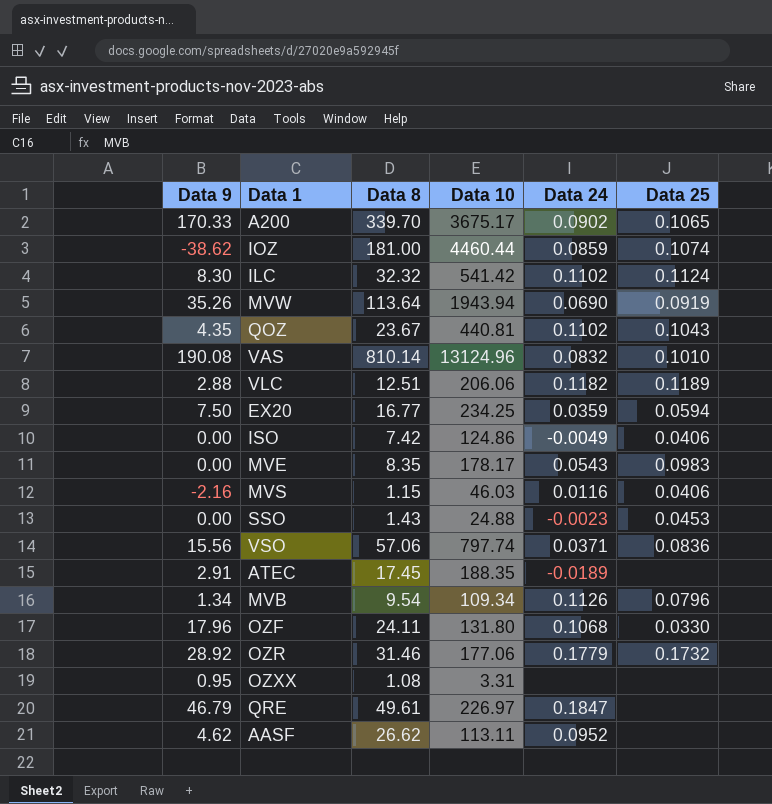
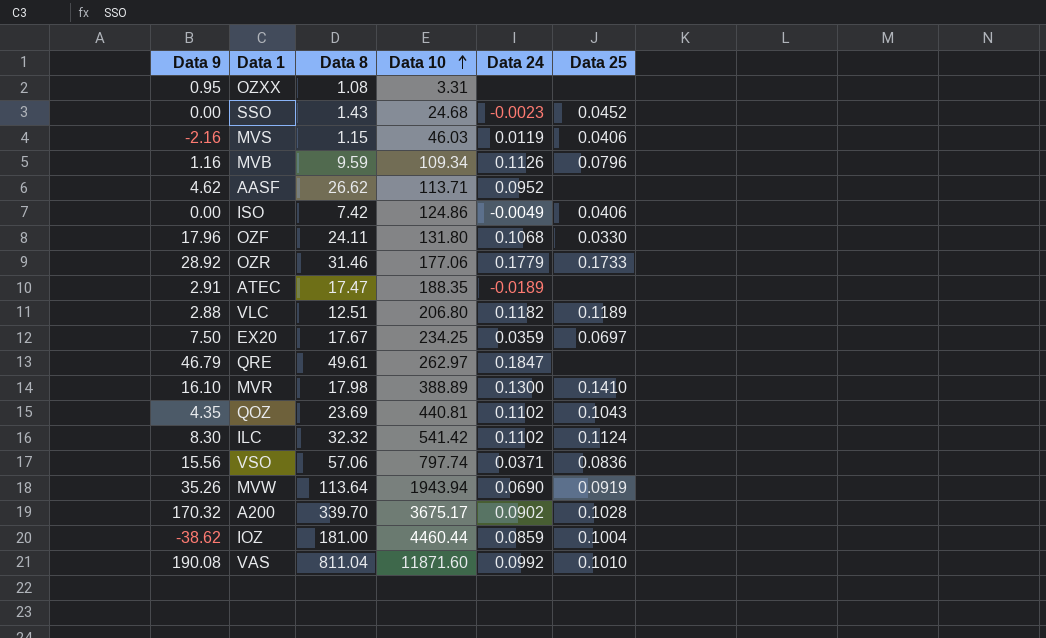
row order: none -> Data 10 ascending
row MVE: 0.00 | 8.35 | 178.17 | 0.0543 | 0.0983 -> none
SSO | Data 10: 24.88 -> 24.68
SSO | Data 25: 0.0453 -> 0.0452
MVS | Data 24: 0.0116 -> 0.0119
MVB | Data 9: 1.34 -> 1.16
MVB | Data 8: 9.54 -> 9.59
AASF | Data 10: 113.11 -> 113.71
OZR | Data 25: 0.1732 -> 0.1733
ATEC | Data 8: 17.45 -> 17.47
VLC | Data 10: 206.06 -> 206.80
EX20 | Data 8: 16.77 -> 17.67
EX20 | Data 25: 0.0594 -> 0.0697
QRE | Data 10: 226.97 -> 262.97
row MVR: none -> 16.10 | 17.98 | 388.89 | 0.1300 | 0.1410
QOZ | Data 8: 23.67 -> 23.69
A200 | Data 9: 170.33 -> 170.32
A200 | Data 25: 0.1065 -> 0.1028
IOZ | Data 25: 0.1074 -> 0.1004
VAS | Data 8: 810.14 -> 811.04
VAS | Data 10: 13124.96 -> 11871.60
VAS | Data 24: 0.0832 -> 0.0992

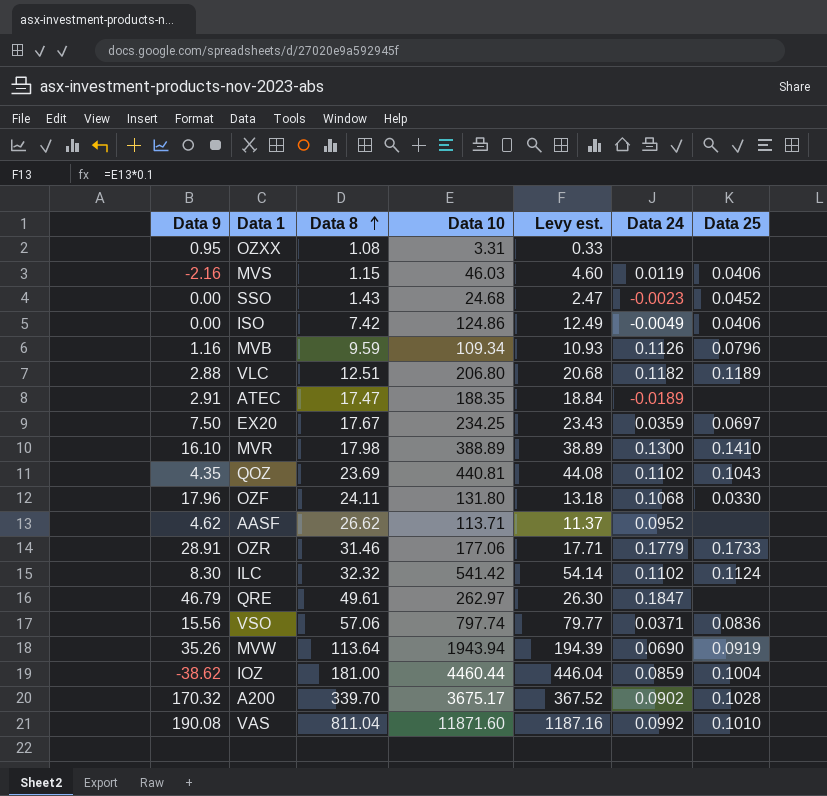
row order: Data 10 ascending -> Data 8 ascending
column Levy est. | formula: none -> [Data 10] * 0.1
OZR | Data 9: 28.92 -> 28.91

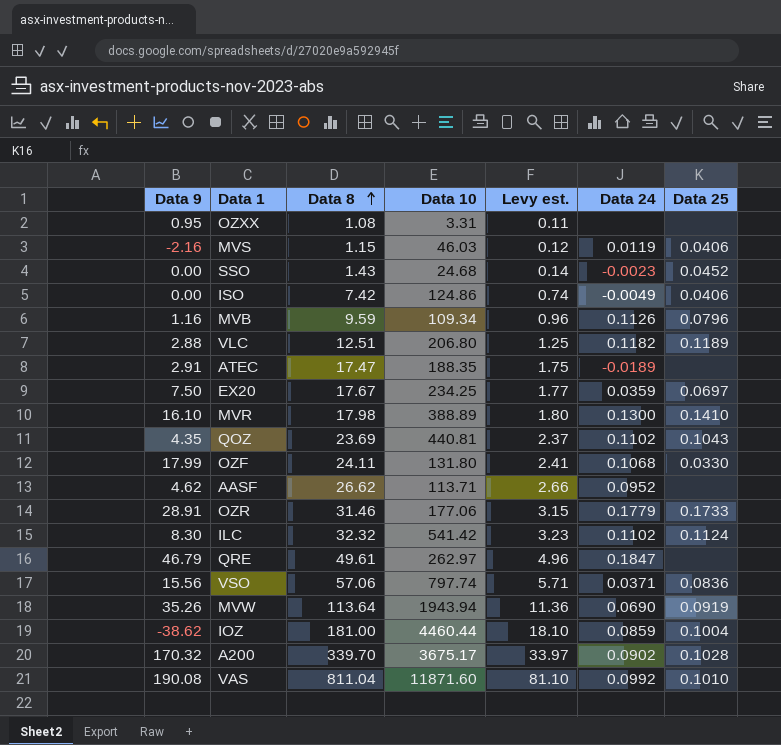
column Levy est. | formula: [Data 10] * 0.1 -> [Data 8] * 0.1
OZF | Data 9: 17.96 -> 17.99

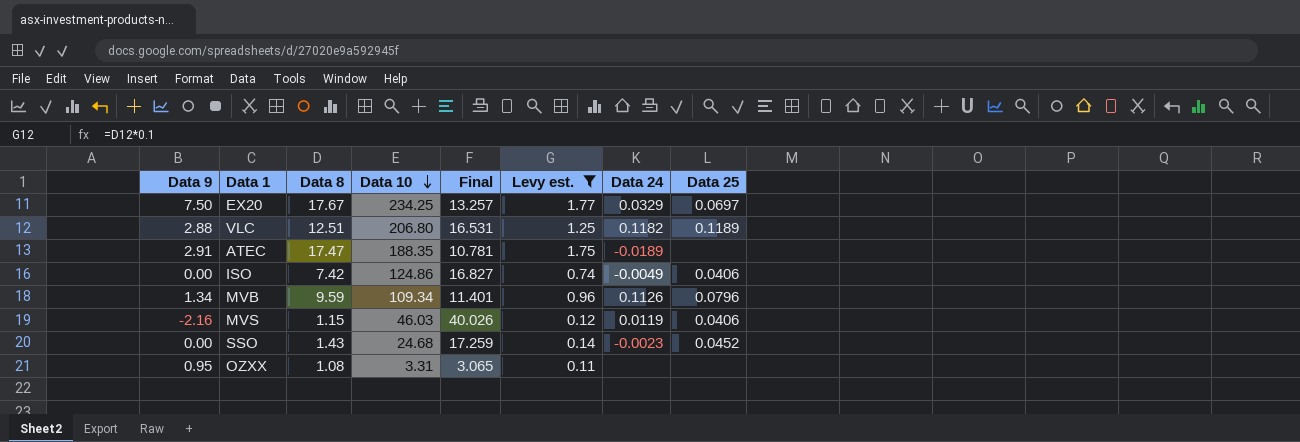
filter: none -> Levy est. <= 1.77
row order: Data 8 ascending -> Data 10 descending
column Final | formula: none -> [Data 10] / [Data 8]
EX20 | Data 24: 0.0359 -> 0.0329
MVB | Data 9: 1.16 -> 1.34

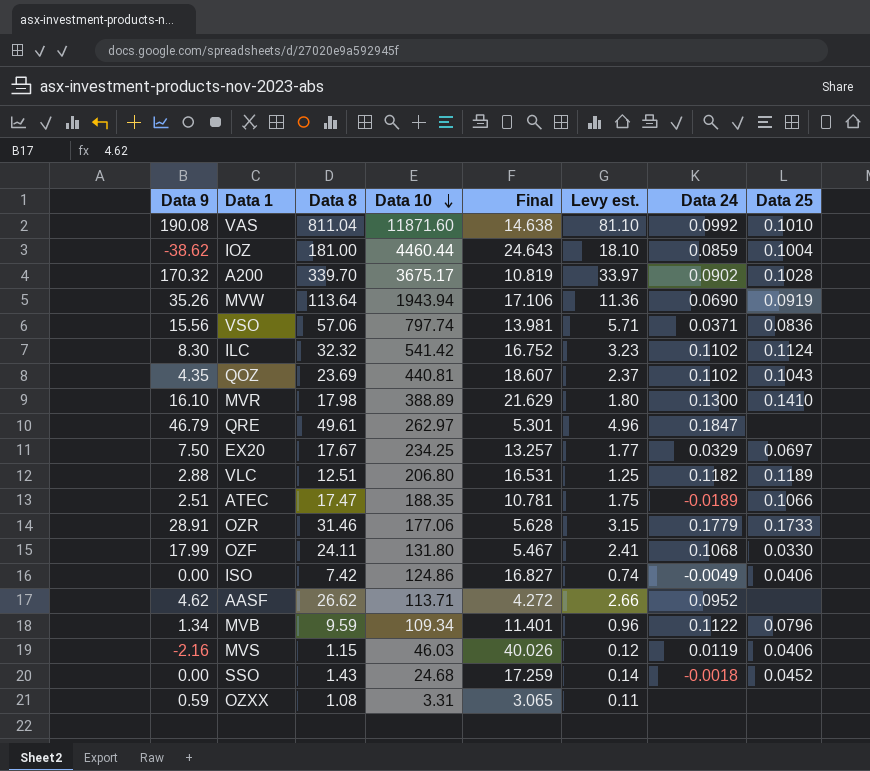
filter: Levy est. <= 1.77 -> none
ATEC | Data 9: 2.91 -> 2.51
ATEC | Data 25: none -> 0.1066
MVB | Data 24: 0.1126 -> 0.1122
SSO | Data 24: -0.0023 -> -0.0018
OZXX | Data 9: 0.95 -> 0.59

